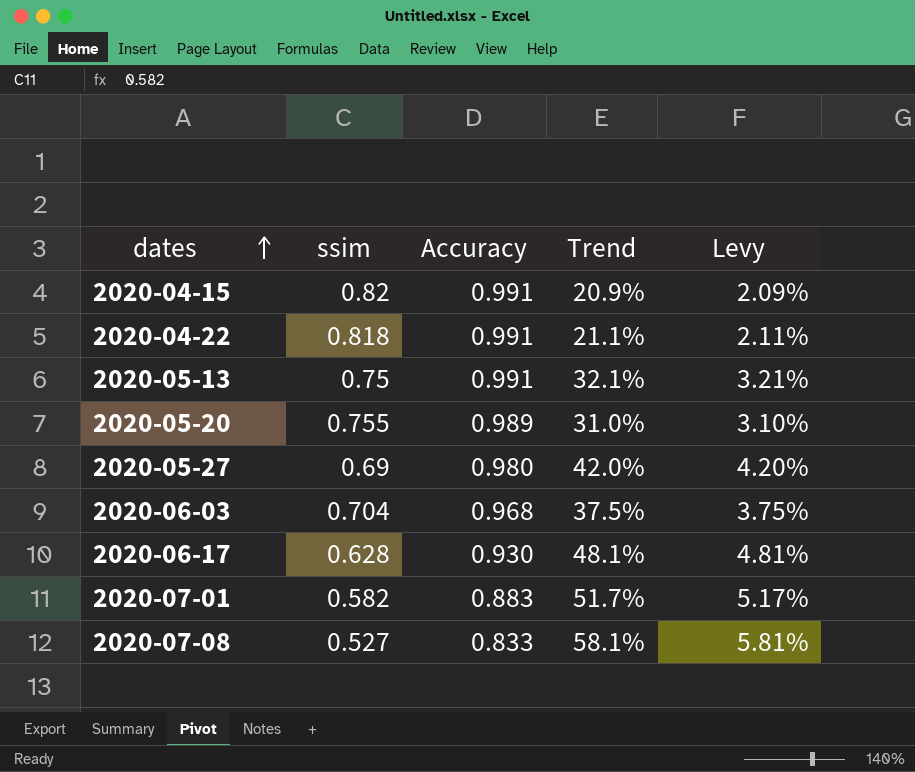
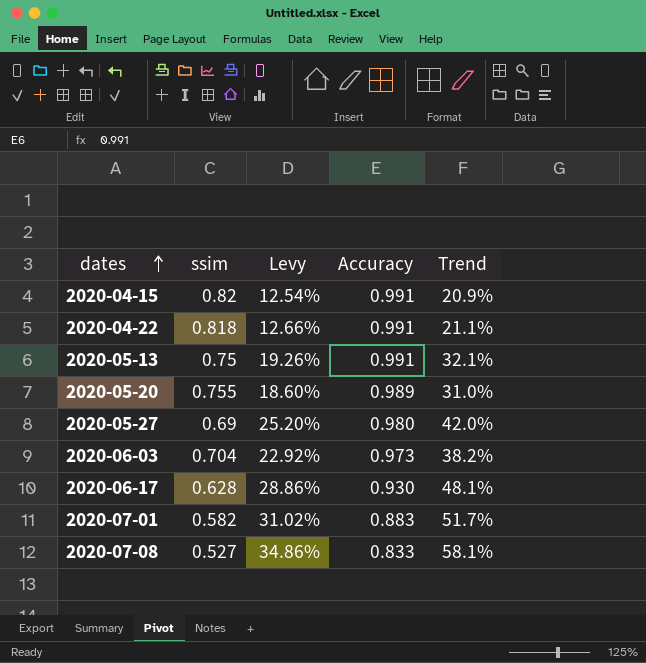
column Levy | formula: [Trend] * 0.1 -> [Trend] * 0.6
column Levy | position: 5 -> 3
2020-06-03 | Accuracy: 0.968 -> 0.973
2020-06-03 | Trend: 37.5% -> 38.2%

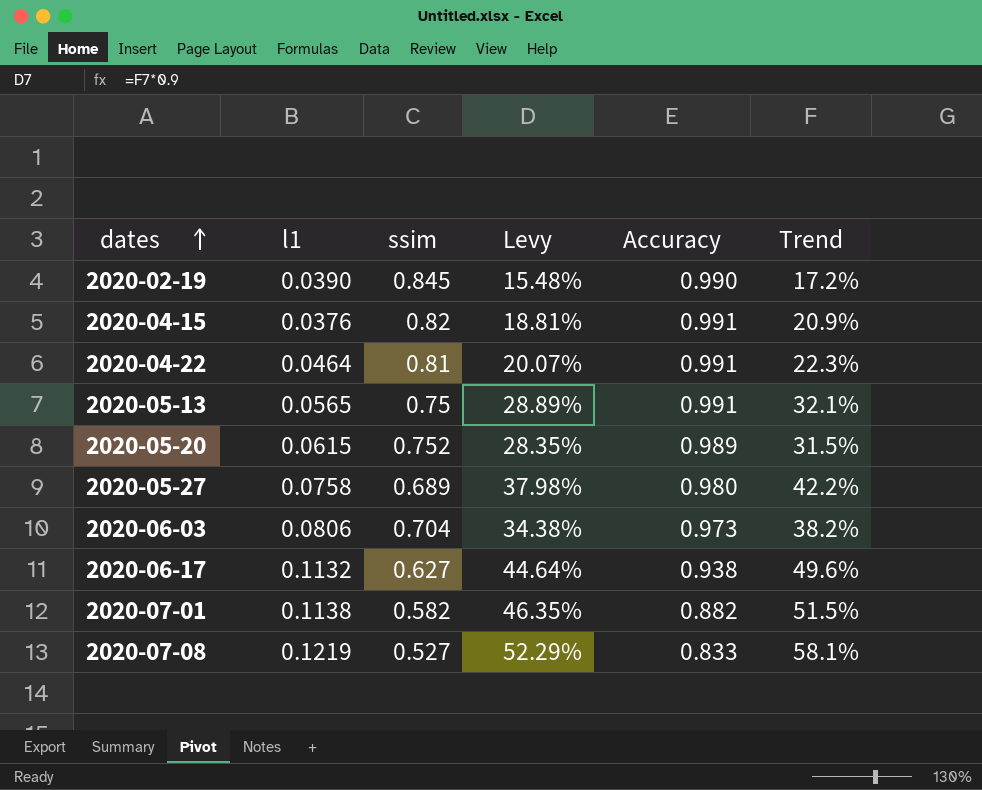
column l1 | position: none -> 2
column Levy | formula: [Trend] * 0.6 -> [Trend] * 0.9
row 2020-02-19: none -> 0.0390 | 0.845 | 15.48% | 0.990 | 17.2%
2020-04-22 | ssim: 0.818 -> 0.81
2020-04-22 | Trend: 21.1% -> 22.3%
2020-05-20 | ssim: 0.755 -> 0.752
2020-05-20 | Trend: 31.0% -> 31.5%
2020-05-27 | ssim: 0.69 -> 0.689
2020-05-27 | Trend: 42.0% -> 42.2%
2020-06-17 | ssim: 0.628 -> 0.627
2020-06-17 | Accuracy: 0.930 -> 0.938
2020-06-17 | Trend: 48.1% -> 49.6%
2020-07-01 | Accuracy: 0.883 -> 0.882
2020-07-01 | Trend: 51.7% -> 51.5%

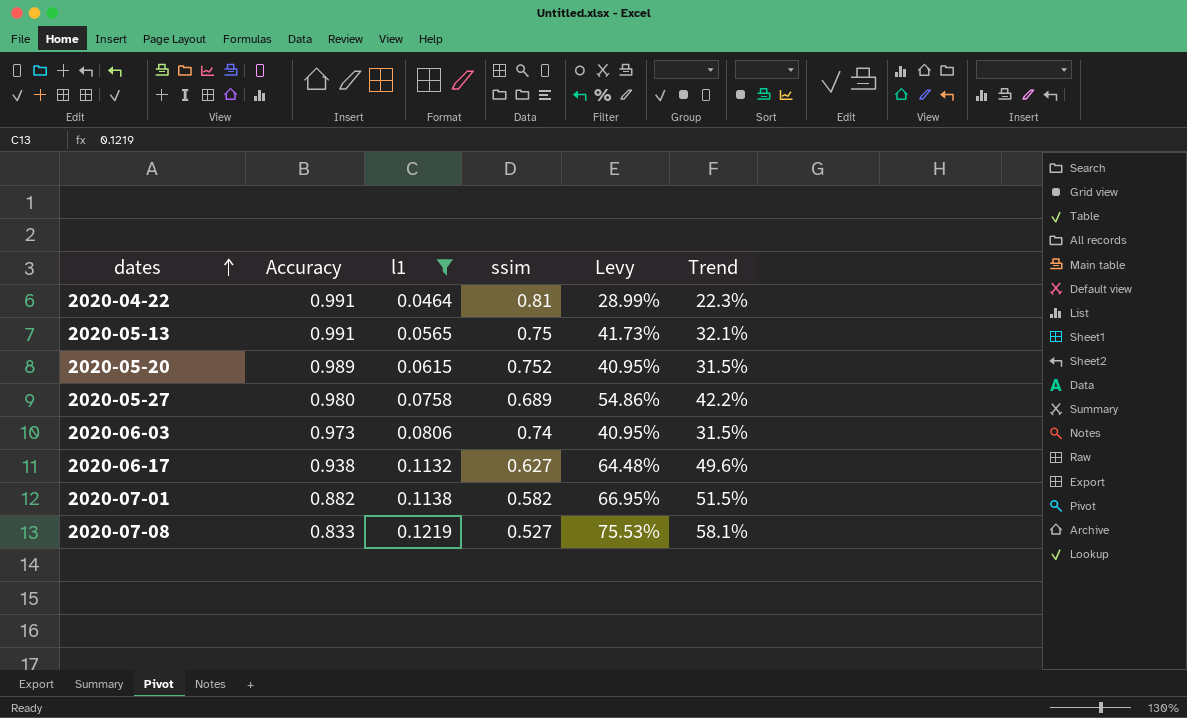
filter: none -> l1 >= 0.0464
column Accuracy | position: 5 -> 2
column Levy | formula: [Trend] * 0.9 -> [Trend] * 1.3
2020-06-03 | ssim: 0.704 -> 0.74
2020-06-03 | Trend: 38.2% -> 31.5%

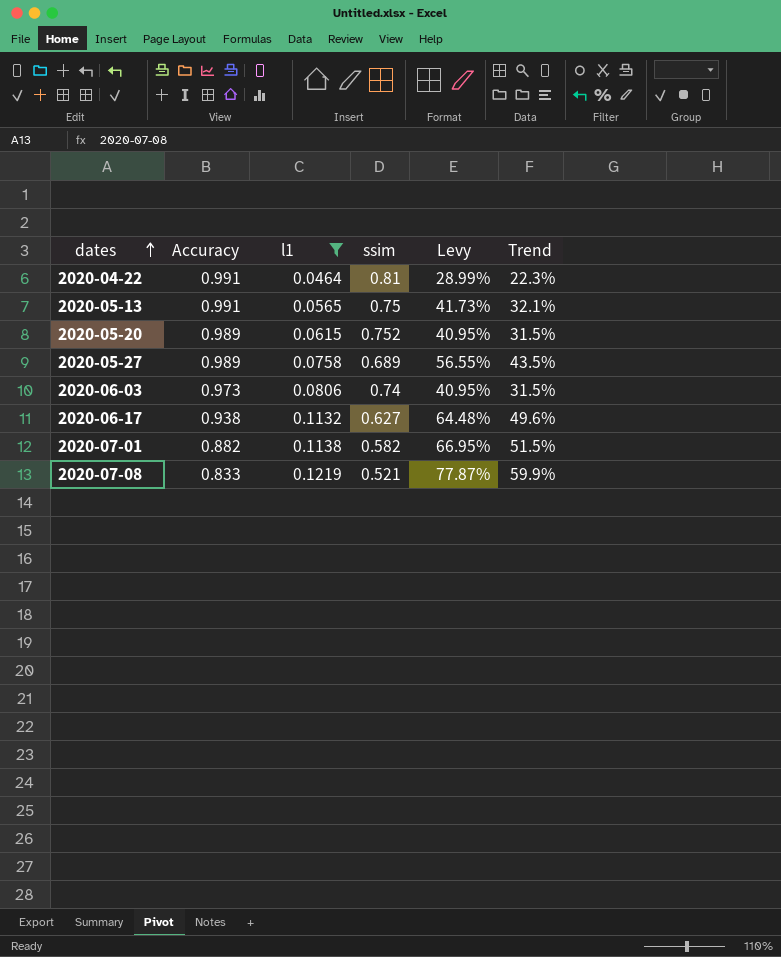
2020-05-27 | Accuracy: 0.980 -> 0.989
2020-05-27 | Levy: 54.86% -> 56.55%
2020-05-27 | Trend: 42.2% -> 43.5%
2020-07-08 | ssim: 0.527 -> 0.521
2020-07-08 | Levy: 75.53% -> 77.87%
2020-07-08 | Trend: 58.1% -> 59.9%

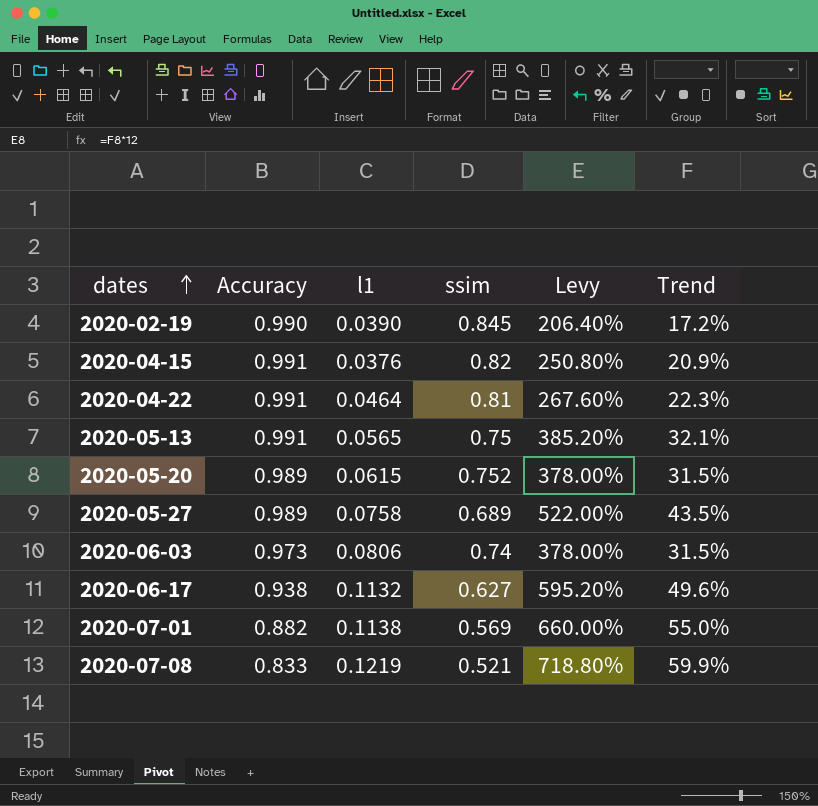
filter: l1 >= 0.0464 -> none
column Levy | formula: [Trend] * 1.3 -> [Trend] * 12
2020-07-01 | ssim: 0.582 -> 0.569
2020-07-01 | Trend: 51.5% -> 55.0%

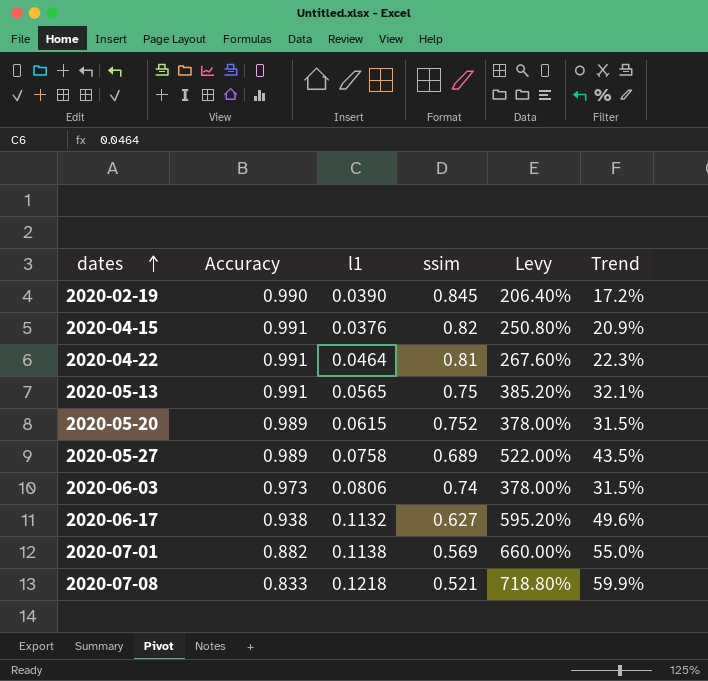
2020-07-08 | l1: 0.1219 -> 0.1218

